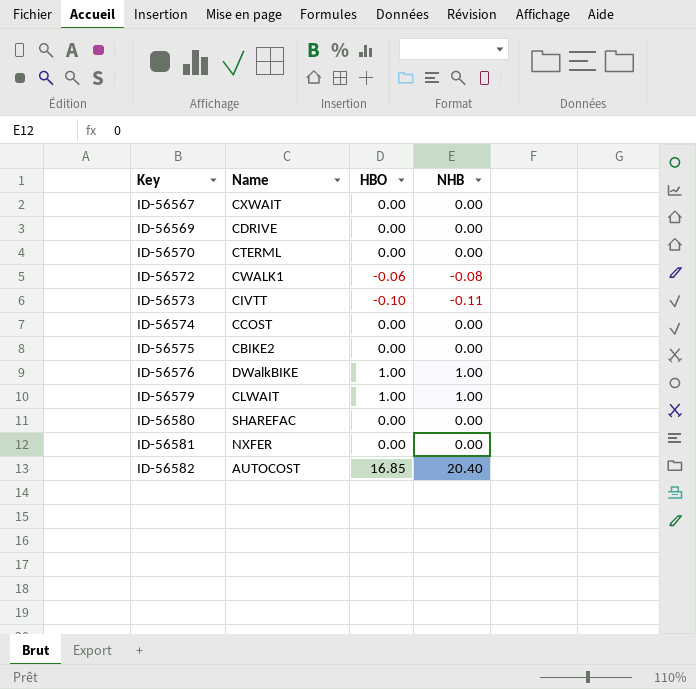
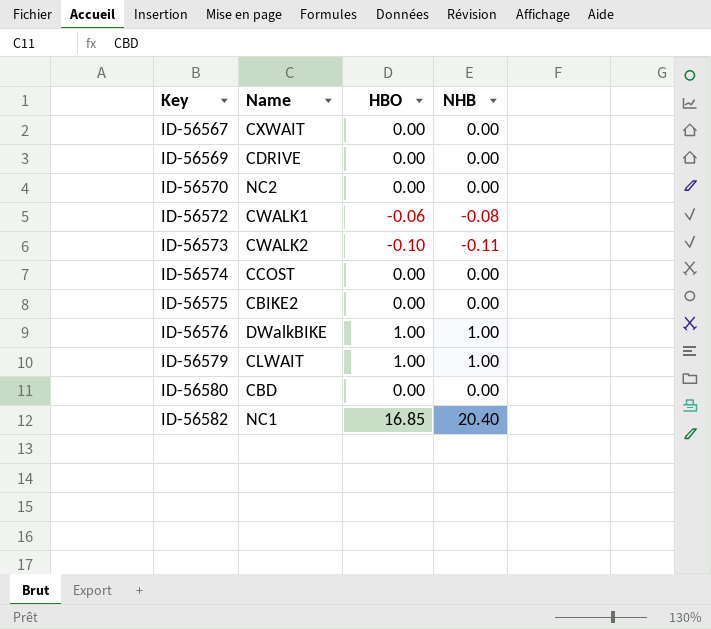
row ID-56581: NXFER | 0.00 | 0.00 -> none
ID-56570 | Name: CTERML -> NC2
ID-56573 | Name: CIVTT -> CWALK2
ID-56580 | Name: SHAREFAC -> CBD
ID-56582 | Name: AUTOCOST -> NC1

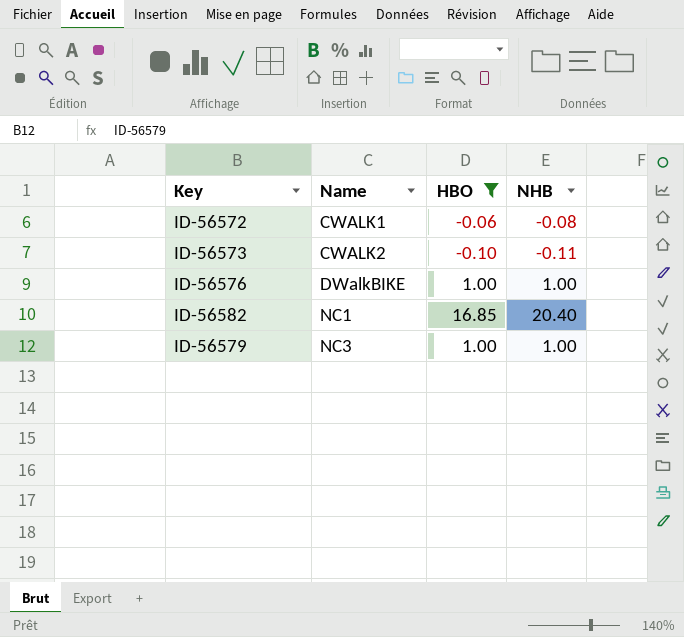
filter: none -> HBO != 0.00
row order: Key ascending -> Name ascending
ID-56579 | Name: CLWAIT -> NC3

